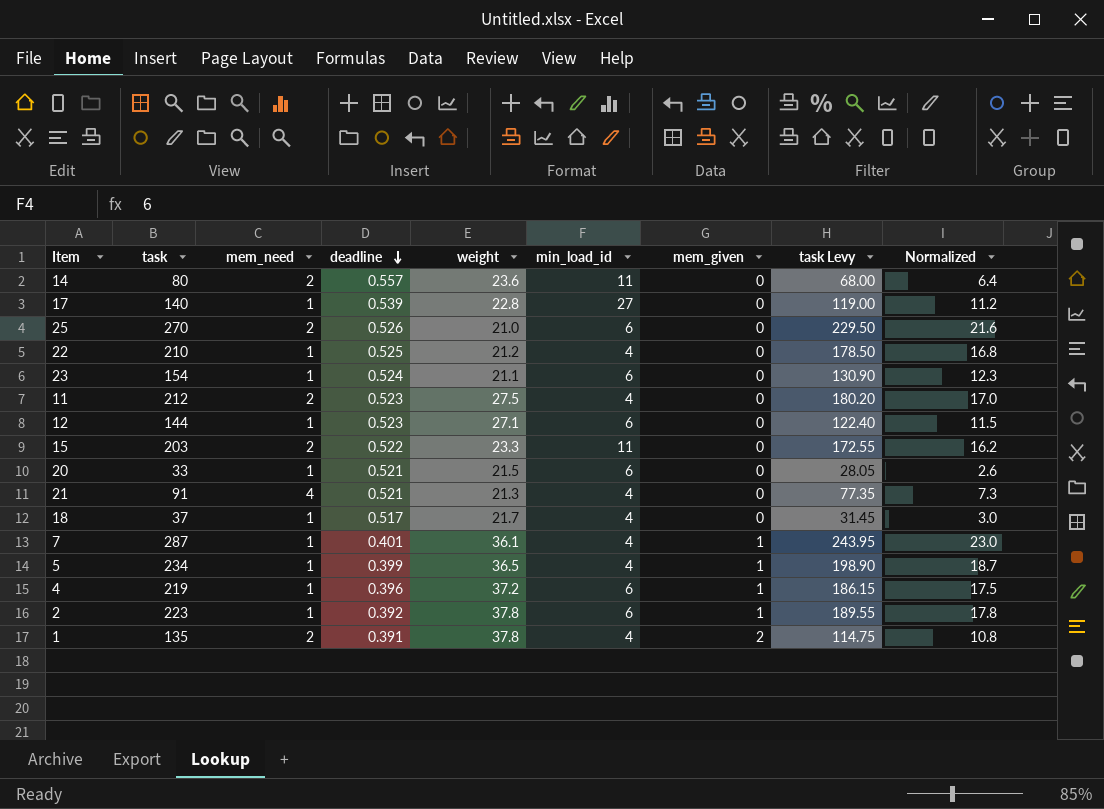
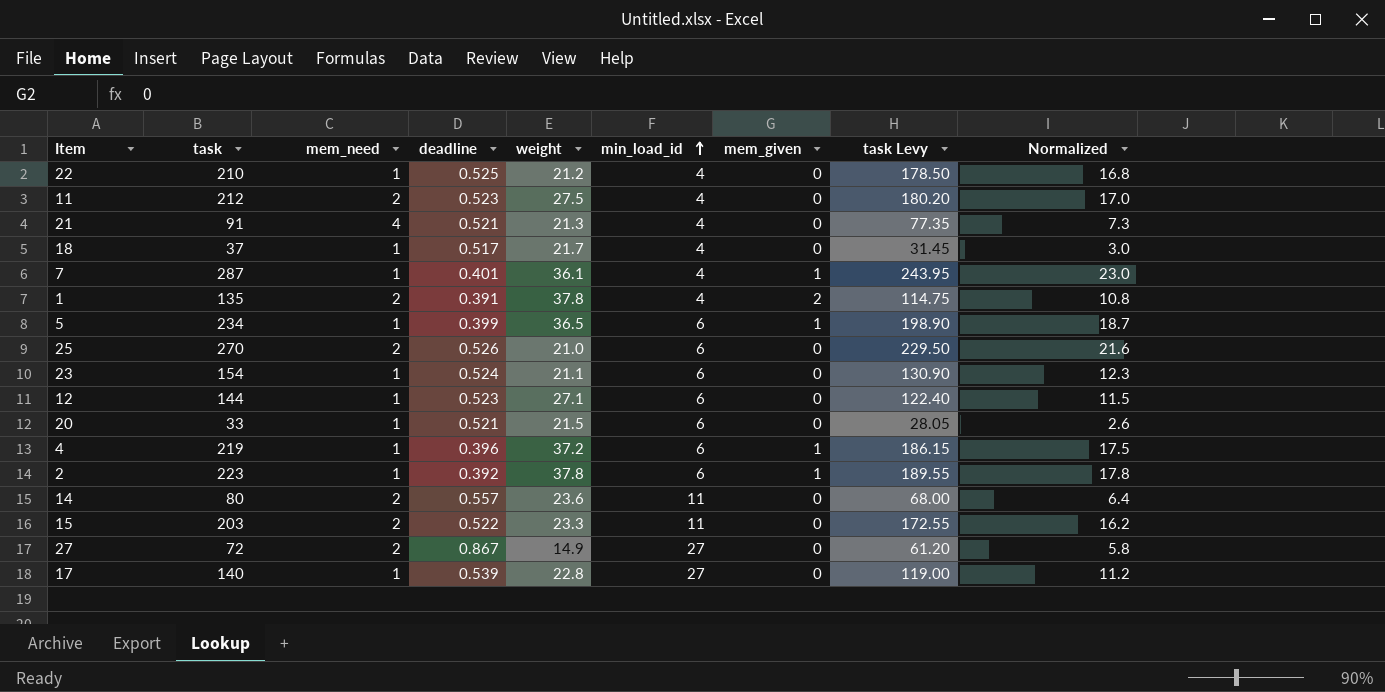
row order: deadline descending -> min_load_id ascending
5 | min_load_id: 4 -> 6
row 27: none -> 72 | 2 | 0.867 | 14.9 | 27 | 0 | 61.20 | 5.8

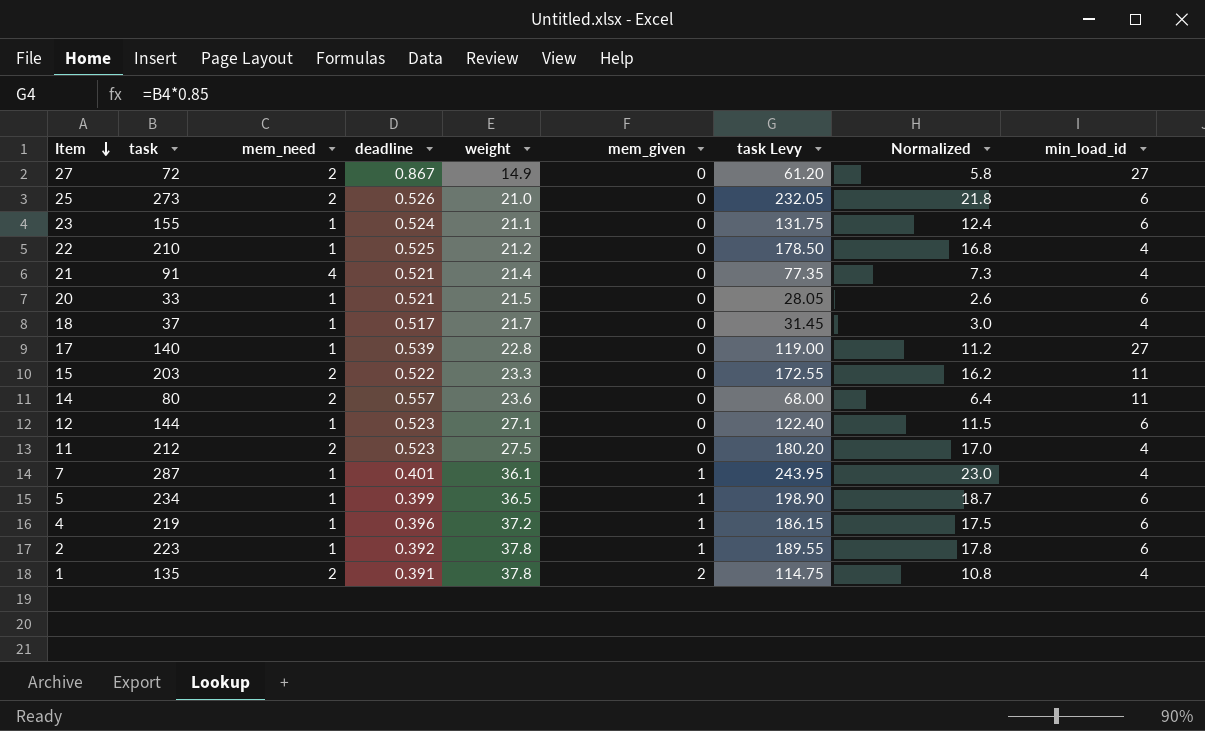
row order: min_load_id ascending -> Item descending
column min_load_id | position: 6 -> 9
25 | task: 270 -> 273
25 | task Levy: 229.50 -> 232.05
25 | Normalized: 21.6 -> 21.8
23 | task: 154 -> 155
23 | task Levy: 130.90 -> 131.75
23 | Normalized: 12.3 -> 12.4
21 | weight: 21.3 -> 21.4

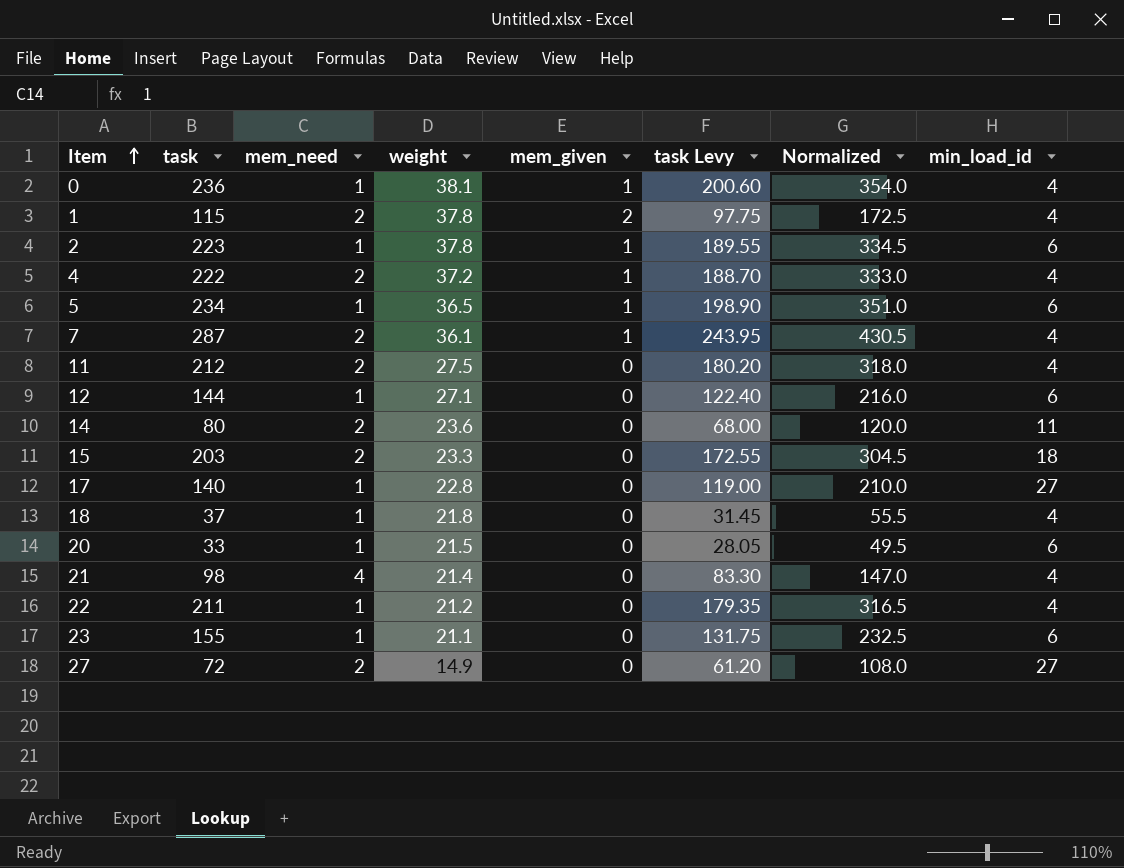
row order: Item descending -> Item ascending
column deadline | position: 4 -> none
column Normalized | formula: [task] * 0.08 -> [task] * 1.5
row 25: 273 | 2 | 0.526 | 21.0 | 0 | 232.05 | 21.8 | 6 -> none
row 0: none -> 236 | 1 | 38.1 | 1 | 200.60 | 354.0 | 4
1 | task: 135 -> 115
1 | task Levy: 114.75 -> 97.75
4 | task: 219 -> 222
4 | mem_need: 1 -> 2
4 | task Levy: 186.15 -> 188.70
4 | min_load_id: 6 -> 4
7 | mem_need: 1 -> 2
15 | min_load_id: 11 -> 18
18 | weight: 21.7 -> 21.8
21 | task: 91 -> 98
21 | task Levy: 77.35 -> 83.30
22 | task: 210 -> 211
22 | task Levy: 178.50 -> 179.35

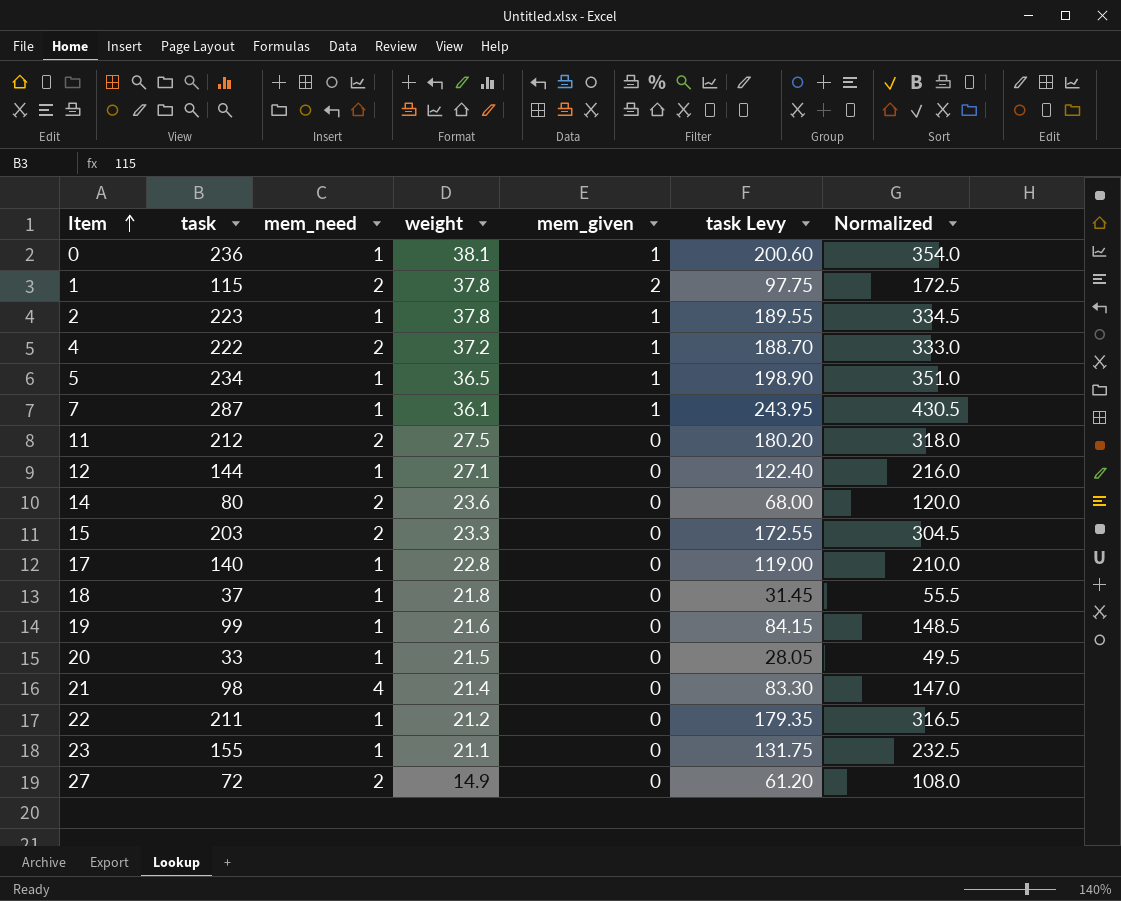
column min_load_id | position: 8 -> none
7 | mem_need: 2 -> 1
row 19: none -> 99 | 1 | 21.6 | 0 | 84.15 | 148.5

